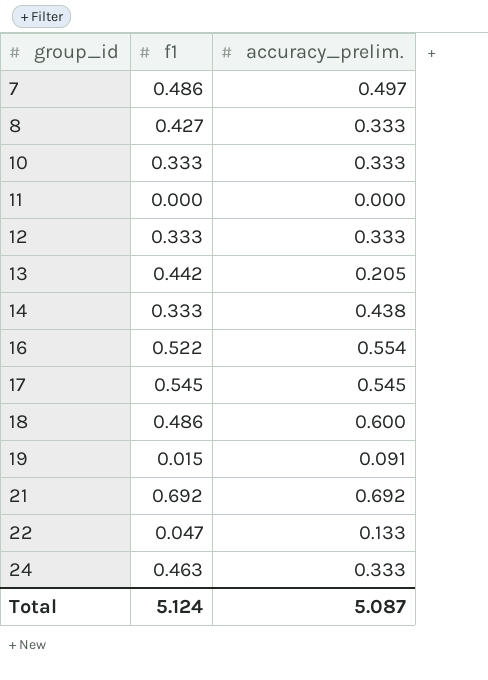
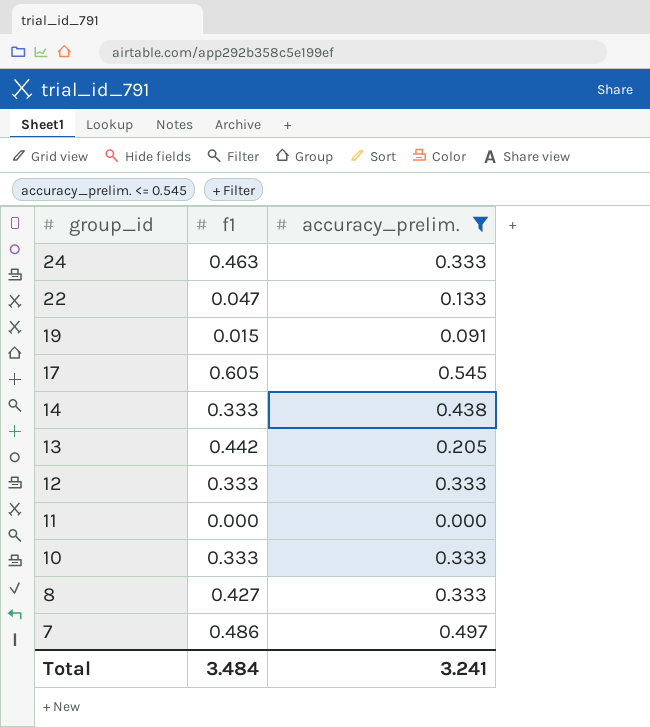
filter: none -> accuracy_prelim. <= 0.545
row order: group_id ascending -> group_id descending
17 | f1: 0.545 -> 0.605
Total | f1: 5.124 -> 3.484
Total | accuracy_prelim.: 5.087 -> 3.241

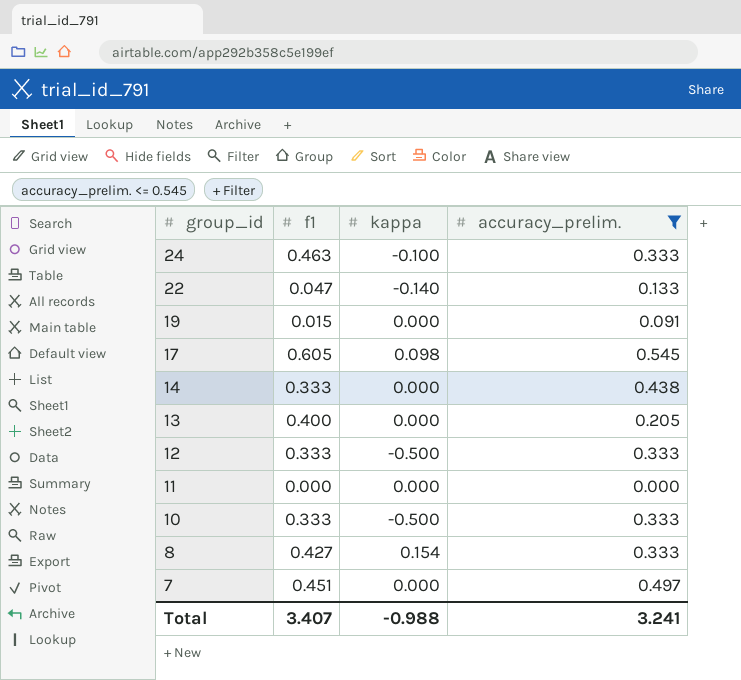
column kappa | position: none -> 3
13 | f1: 0.442 -> 0.400
7 | f1: 0.486 -> 0.451
Total | f1: 3.484 -> 3.407

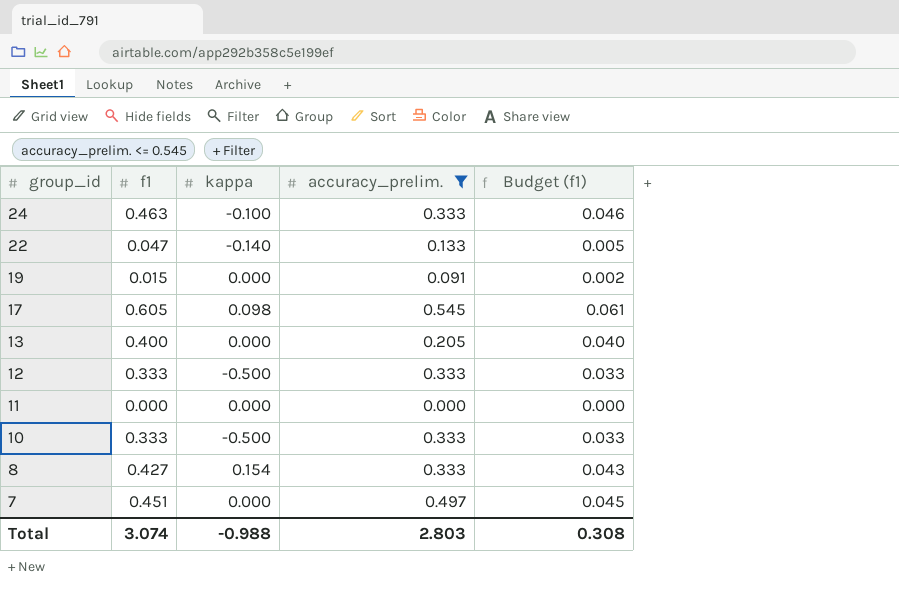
column Budget (f1) | formula: none -> [f1] * 0.1
row 14: 0.333 | 0.000 | 0.438 -> none
Total | f1: 3.407 -> 3.074
Total | accuracy_prelim.: 3.241 -> 2.803

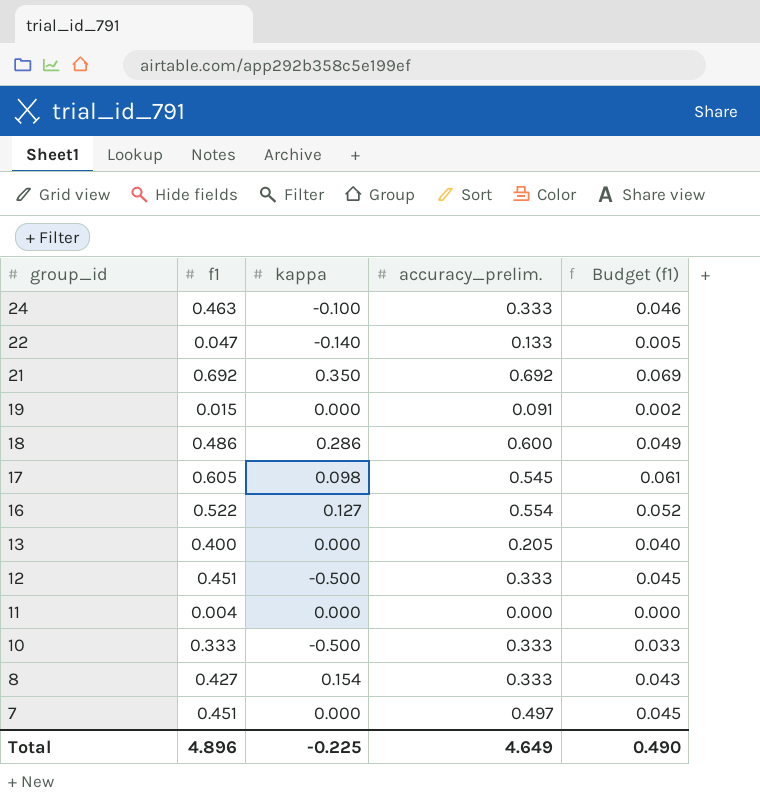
filter: accuracy_prelim. <= 0.545 -> none
12 | f1: 0.333 -> 0.451
12 | Budget (f1): 0.033 -> 0.045
11 | f1: 0.000 -> 0.004
Total | f1: 3.074 -> 4.896
Total | kappa: -0.988 -> -0.225
Total | accuracy_prelim.: 2.803 -> 4.649
Total | Budget (f1): 0.308 -> 0.490

